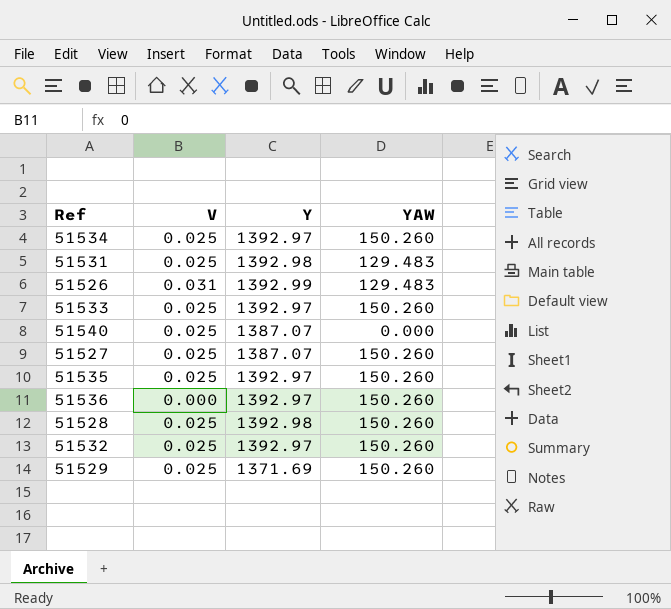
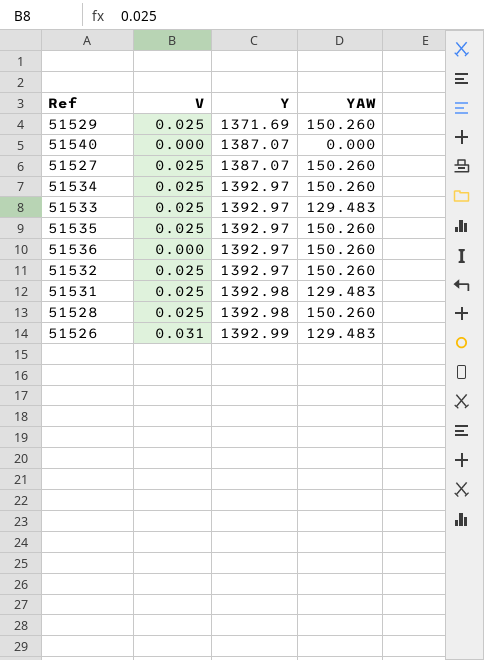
row order: none -> Y ascending
51540 | V: 0.025 -> 0.000
51533 | YAW: 150.260 -> 129.483

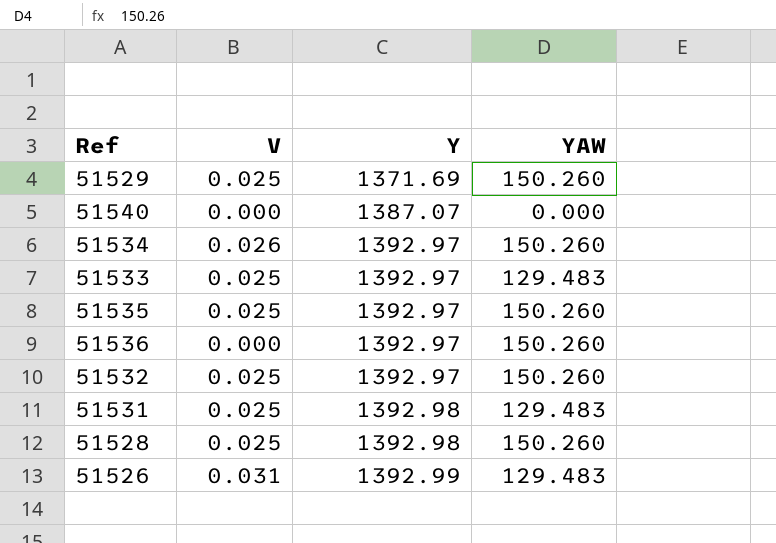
row 51527: 0.025 | 1387.07 | 150.260 -> none
51534 | V: 0.025 -> 0.026

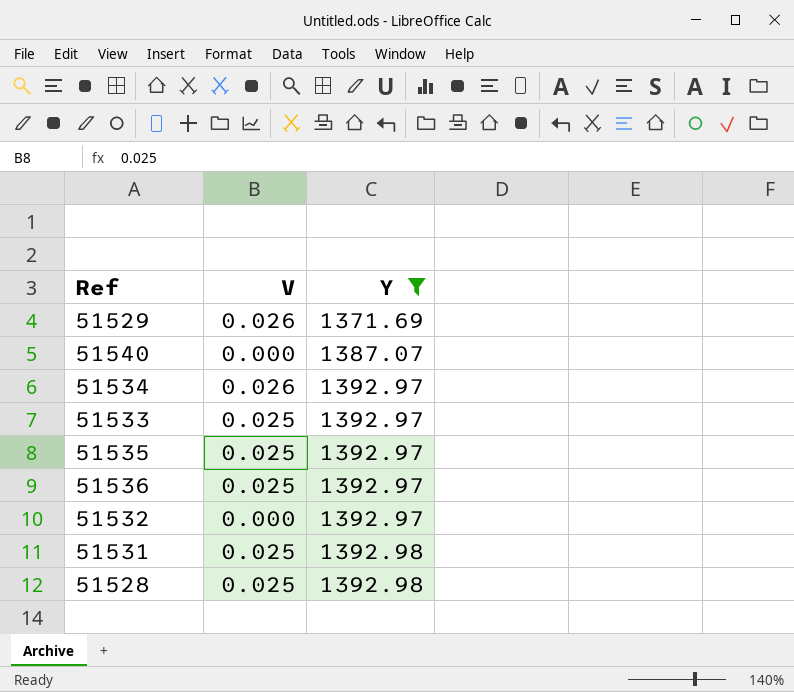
filter: none -> Y != 1392.99
column YAW | position: 4 -> none
51529 | V: 0.025 -> 0.026
51536 | V: 0.000 -> 0.025
51532 | V: 0.025 -> 0.000

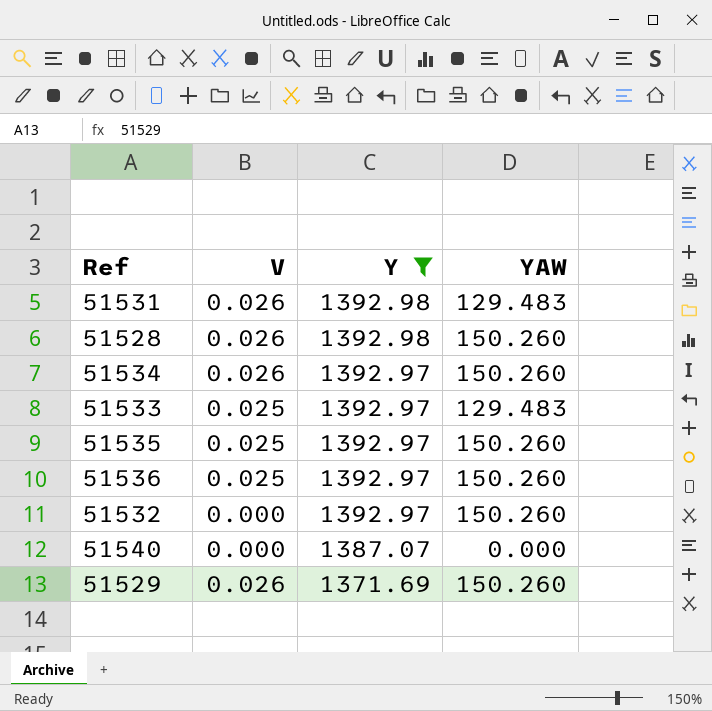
row order: Y ascending -> Y descending
column YAW | position: none -> 4
51531 | V: 0.025 -> 0.026
51528 | V: 0.025 -> 0.026

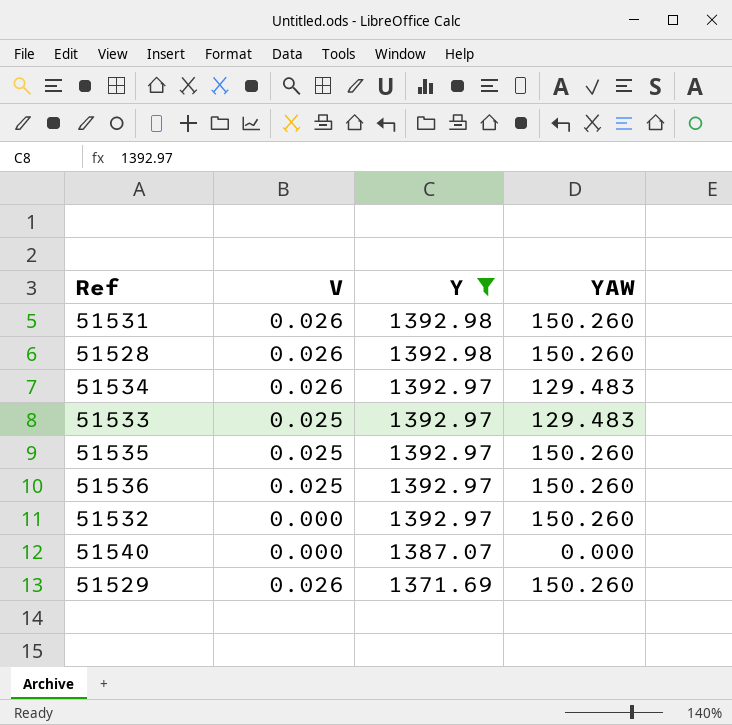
51531 | YAW: 129.483 -> 150.260
51534 | YAW: 150.260 -> 129.483

